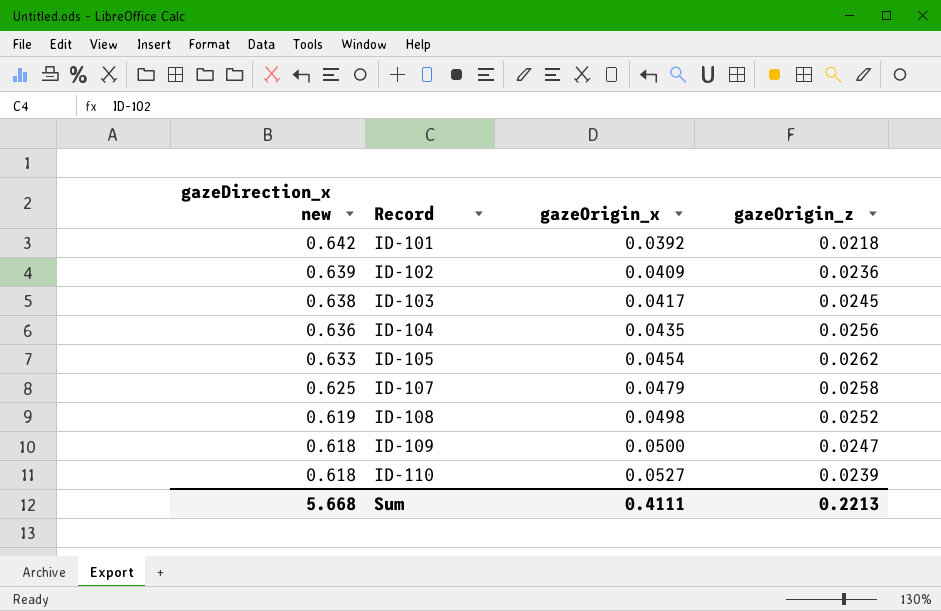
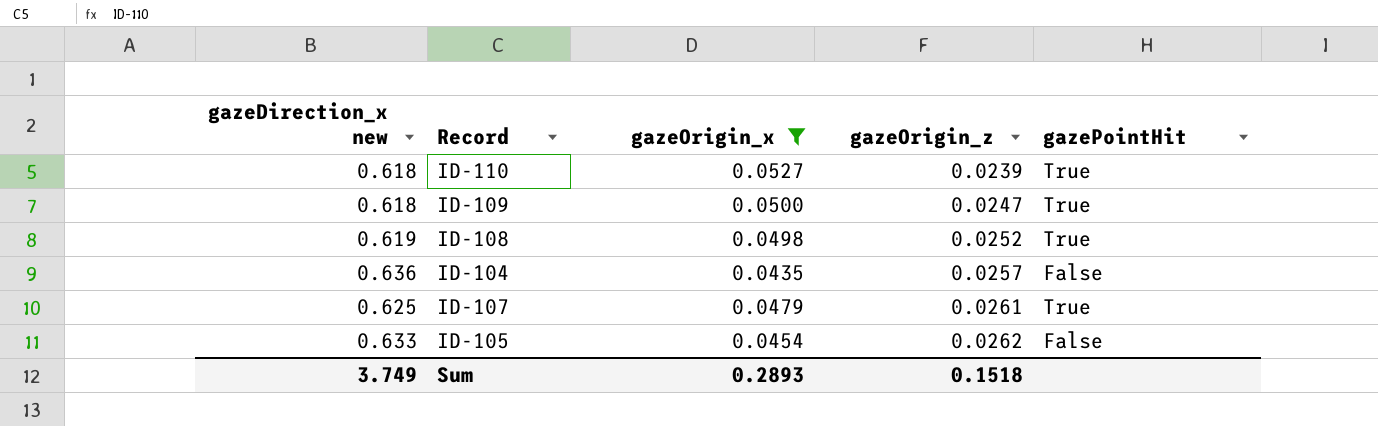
filter: none -> gazeOrigin_x >= 0.0435
row order: gazeDirection_x new descending -> gazeOrigin_z ascending
column gazePointHit | position: none -> 5
ID-104 | gazeOrigin_z: 0.0256 -> 0.0257
ID-107 | gazeOrigin_z: 0.0258 -> 0.0261
Sum | gazeDirection_x new: 5.668 -> 3.749
Sum | gazeOrigin_x: 0.4111 -> 0.2893
Sum | gazeOrigin_z: 0.2213 -> 0.1518

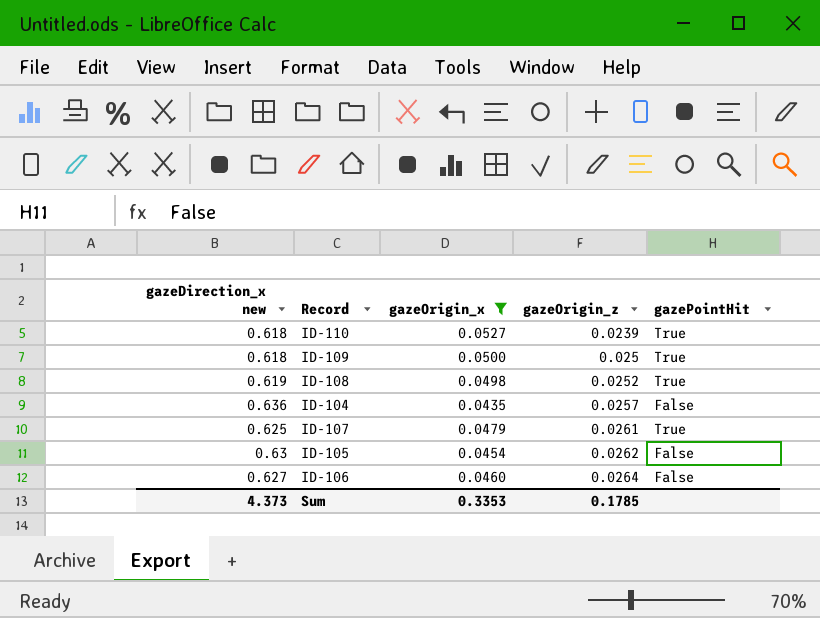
ID-109 | gazeOrigin_z: 0.0247 -> 0.025
ID-105 | gazeDirection_x new: 0.633 -> 0.63
row ID-106: none -> 0.627 | 0.0460 | 0.0264 | False
Sum | gazeDirection_x new: 3.749 -> 4.373
Sum | gazeOrigin_x: 0.2893 -> 0.3353
Sum | gazeOrigin_z: 0.1518 -> 0.1785

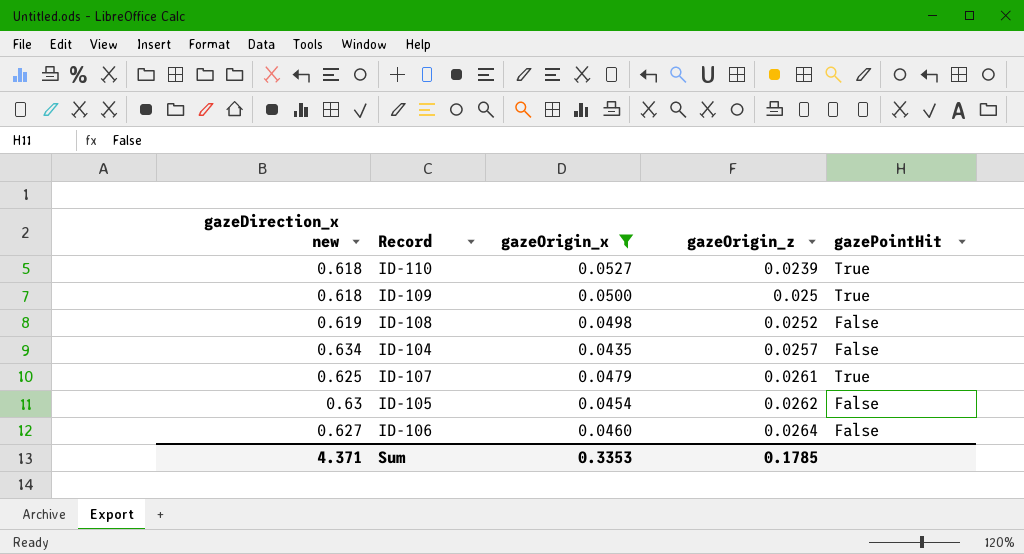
ID-108 | gazePointHit: True -> False
ID-104 | gazeDirection_x new: 0.636 -> 0.634
Sum | gazeDirection_x new: 4.373 -> 4.371

